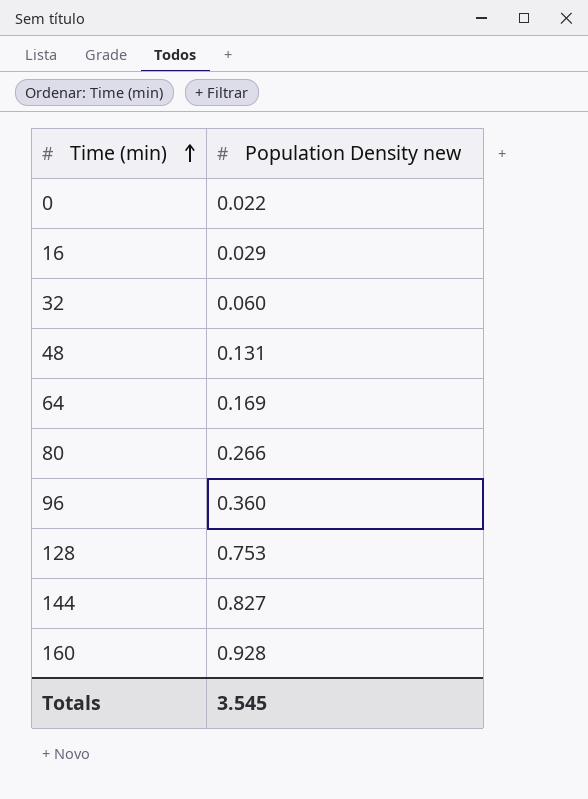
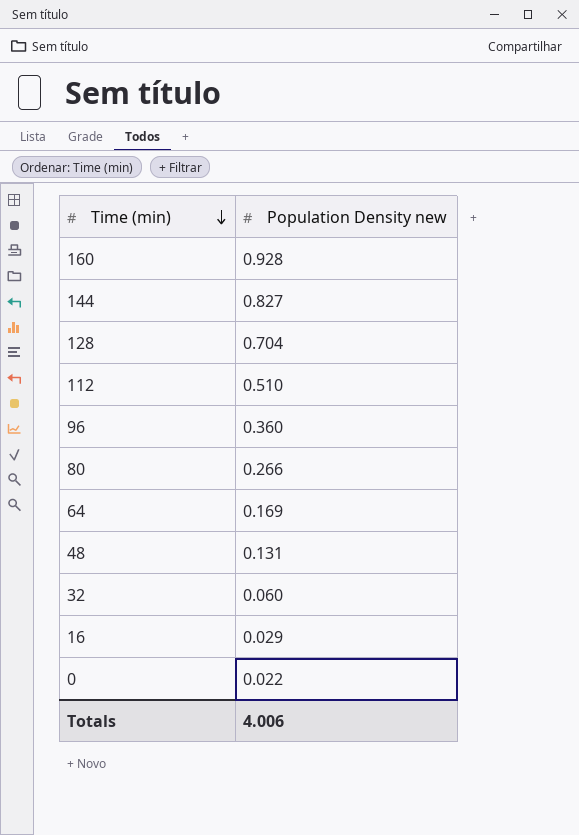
row order: Time (min) ascending -> Time (min) descending
128 | Population Density new: 0.753 -> 0.704
row 112: none -> 0.510
Totals | Population Density new: 3.545 -> 4.006

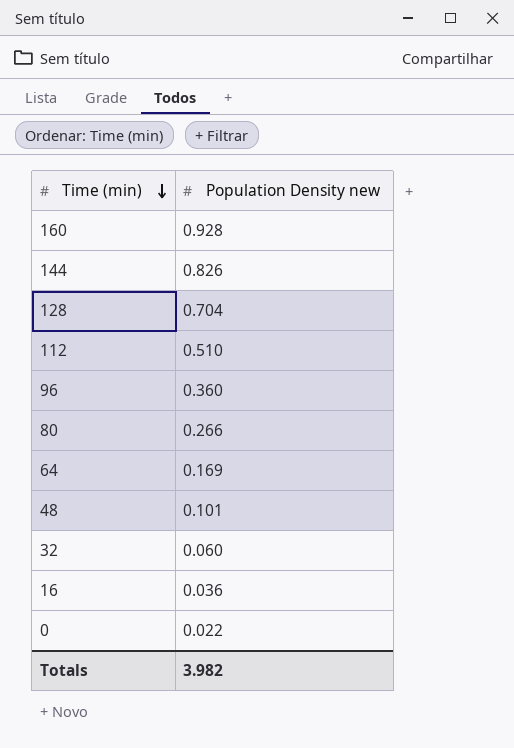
144 | Population Density new: 0.827 -> 0.826
48 | Population Density new: 0.131 -> 0.101
16 | Population Density new: 0.029 -> 0.036
Totals | Population Density new: 4.006 -> 3.982

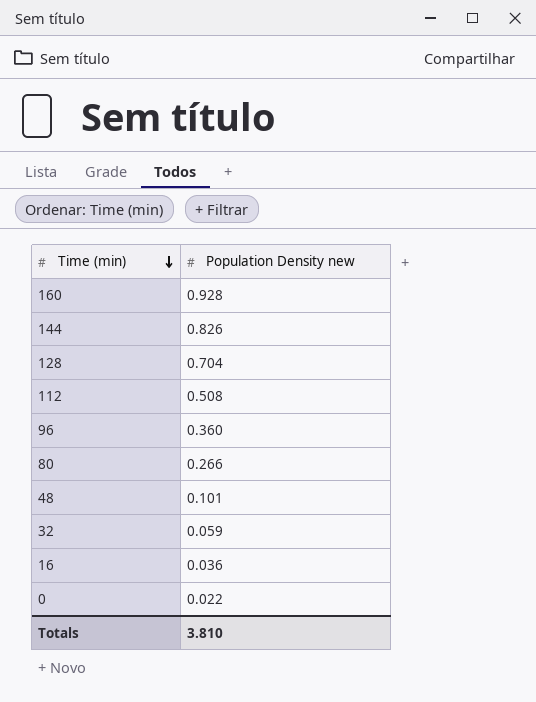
row 64: 0.169 -> none
112 | Population Density new: 0.510 -> 0.508
32 | Population Density new: 0.060 -> 0.059
Totals | Population Density new: 3.982 -> 3.810

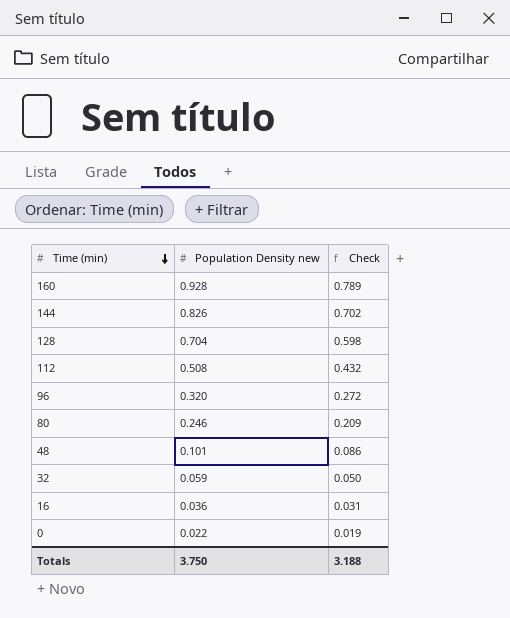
column Check | formula: none -> [Population Density new] * 0.85
96 | Population Density new: 0.360 -> 0.320
80 | Population Density new: 0.266 -> 0.246
Totals | Population Density new: 3.810 -> 3.750

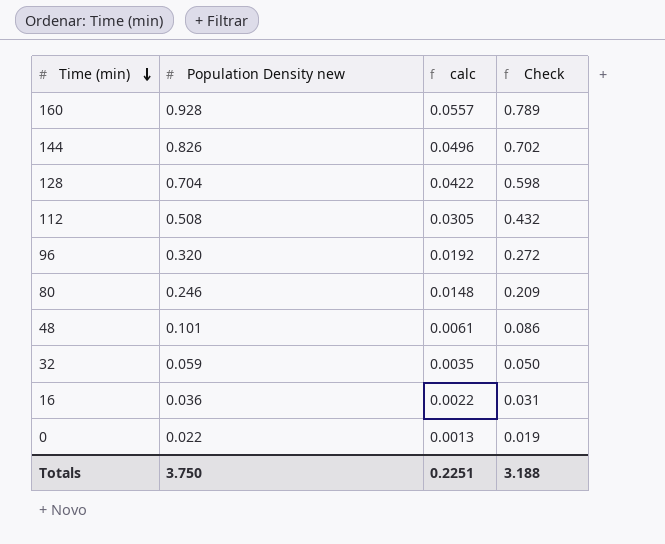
column calc | formula: none -> [Population Density new] * 0.06

